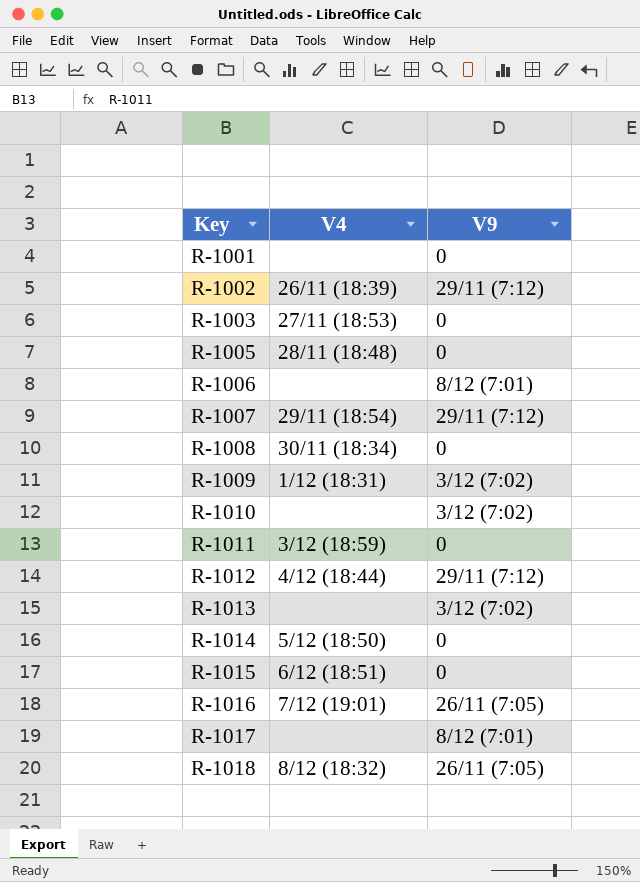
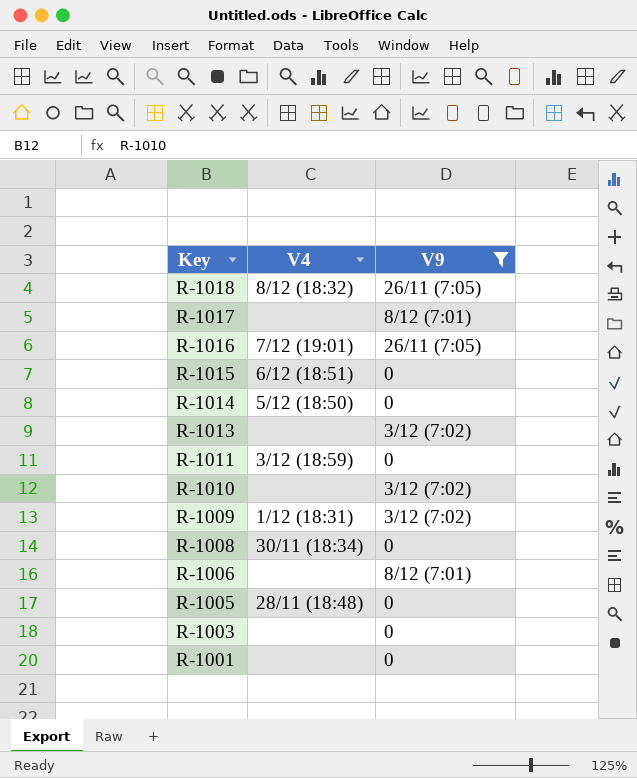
filter: none -> V9 != 29/11 (7:12)
row order: Key ascending -> Key descending
R-1003 | V4: 27/11 (18:53) -> none

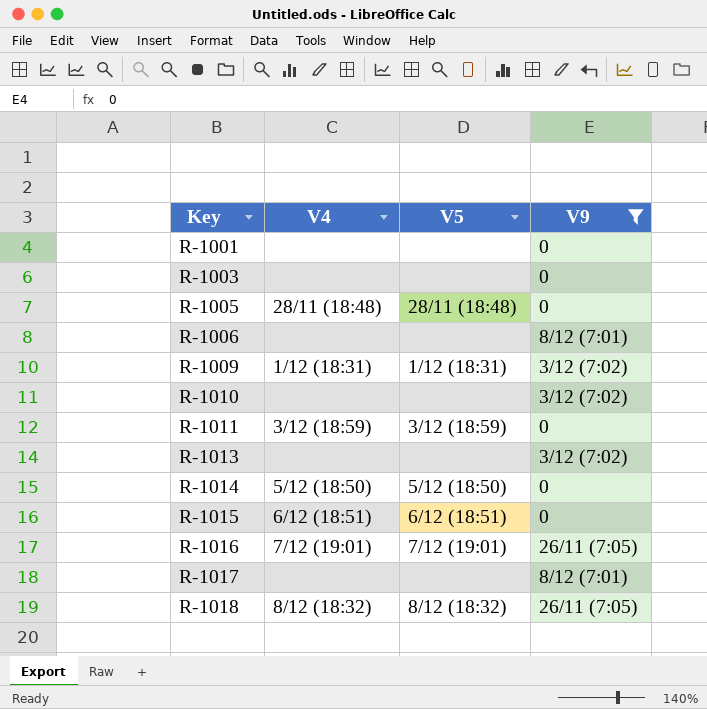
row order: Key descending -> Key ascending
column V5 | position: none -> 3
row R-1008: 30/11 (18:34) | 0 -> none

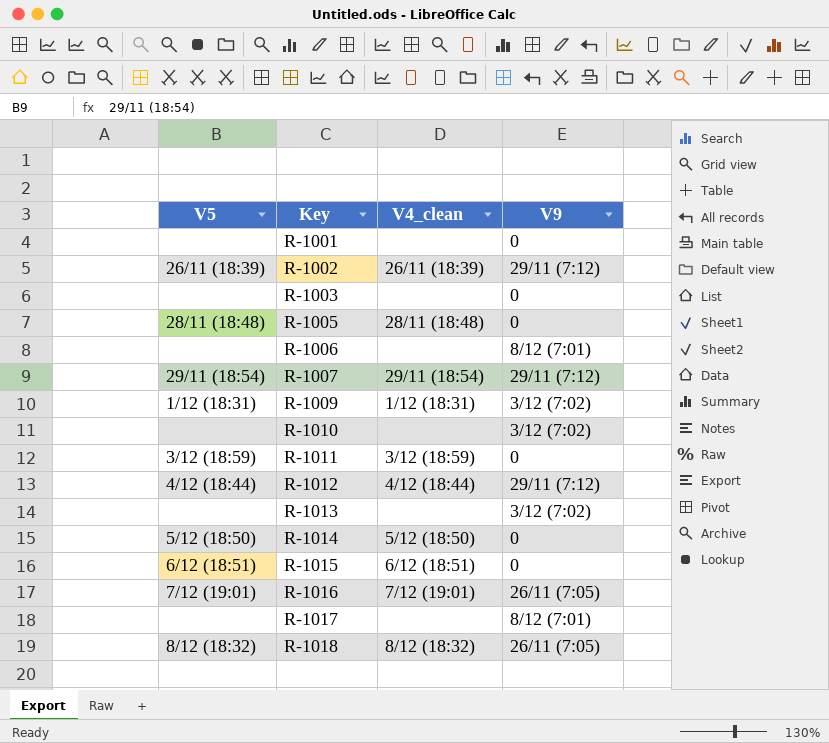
filter: V9 != 29/11 (7:12) -> none
column V5 | position: 3 -> 1
column name: V4 -> V4_clean

